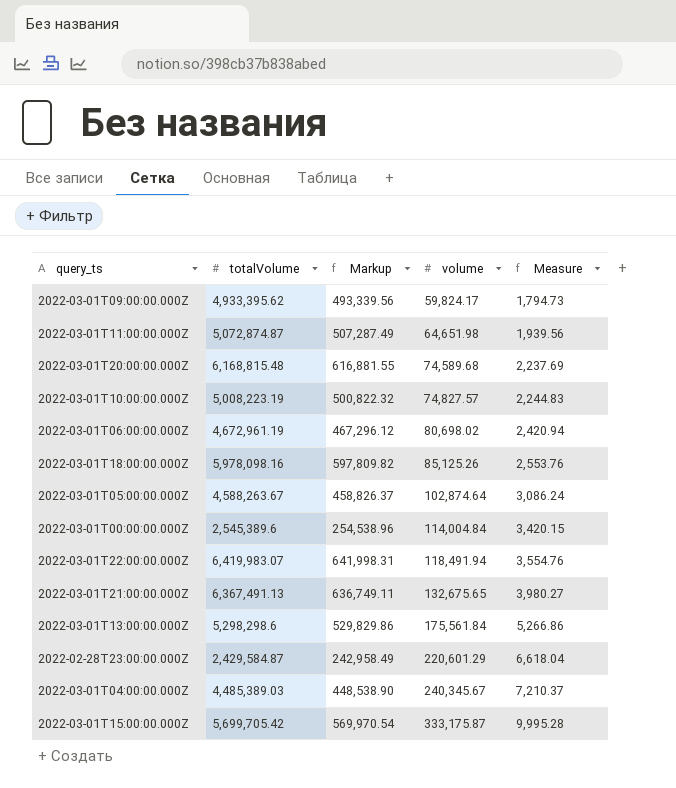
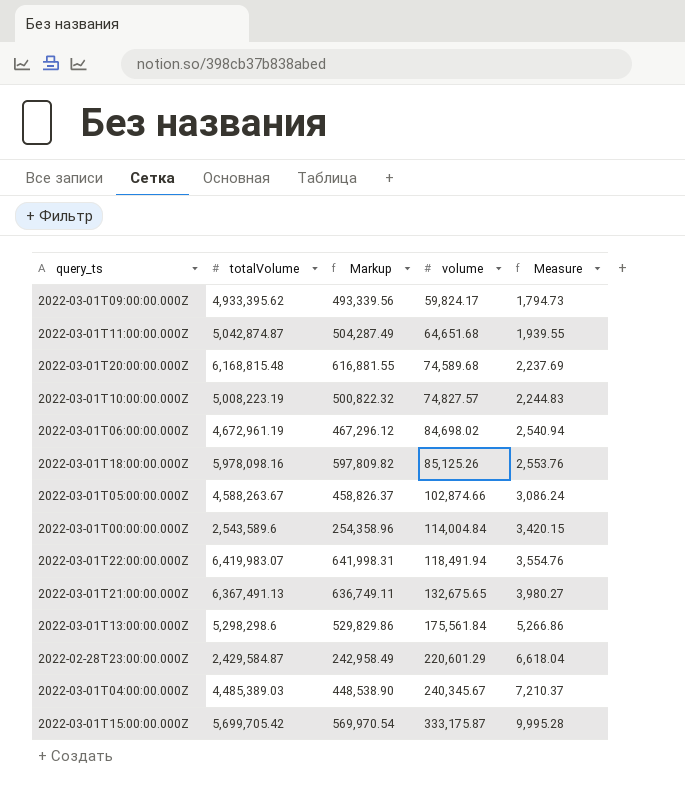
2022-03-01T11:00:00.000Z | totalVolume: 5,072,874.87 -> 5,042,874.87
2022-03-01T11:00:00.000Z | Markup: 507,287.49 -> 504,287.49
2022-03-01T11:00:00.000Z | volume: 64,651.98 -> 64,651.68
2022-03-01T11:00:00.000Z | Measure: 1,939.56 -> 1,939.55
2022-03-01T06:00:00.000Z | volume: 80,698.02 -> 84,698.02
2022-03-01T06:00:00.000Z | Measure: 2,420.94 -> 2,540.94
2022-03-01T05:00:00.000Z | volume: 102,874.64 -> 102,874.66
2022-03-01T00:00:00.000Z | totalVolume: 2,545,389.6 -> 2,543,589.6
2022-03-01T00:00:00.000Z | Markup: 254,538.96 -> 254,358.96

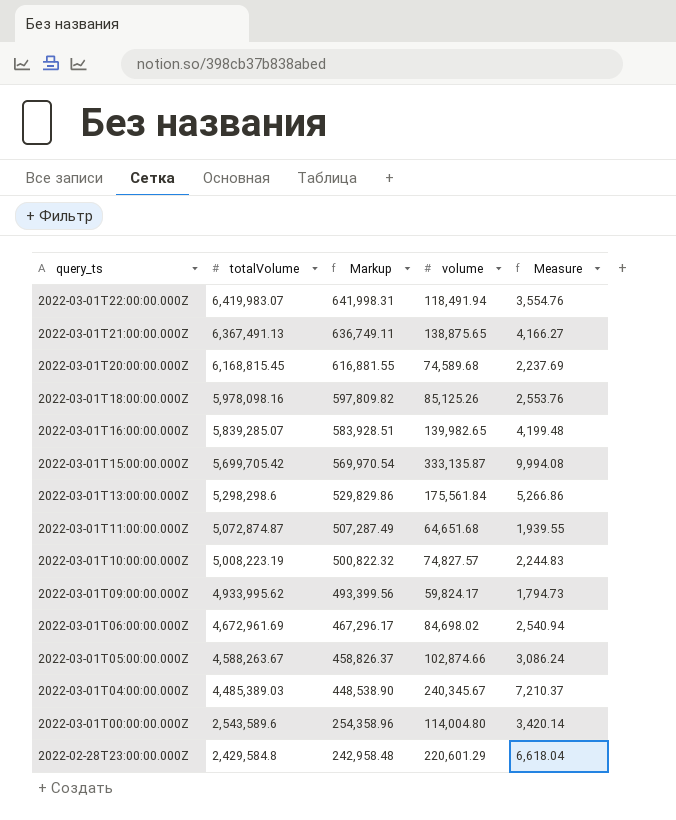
row order: volume ascending -> query_ts descending
2022-03-01T21:00:00.000Z | volume: 132,675.65 -> 138,875.65
2022-03-01T21:00:00.000Z | Measure: 3,980.27 -> 4,166.27
2022-03-01T20:00:00.000Z | totalVolume: 6,168,815.48 -> 6,168,815.45
row 2022-03-01T16:00:00.000Z: none -> 5,839,285.07 | 583,928.51 | 139,982.65 | 4,199.48
2022-03-01T15:00:00.000Z | volume: 333,175.87 -> 333,135.87
2022-03-01T15:00:00.000Z | Measure: 9,995.28 -> 9,994.08
2022-03-01T11:00:00.000Z | totalVolume: 5,042,874.87 -> 5,072,874.87
2022-03-01T11:00:00.000Z | Markup: 504,287.49 -> 507,287.49
2022-03-01T09:00:00.000Z | totalVolume: 4,933,395.62 -> 4,933,995.62
2022-03-01T09:00:00.000Z | Markup: 493,339.56 -> 493,399.56
2022-03-01T06:00:00.000Z | totalVolume: 4,672,961.19 -> 4,672,961.69
2022-03-01T06:00:00.000Z | Markup: 467,296.12 -> 467,296.17
2022-03-01T00:00:00.000Z | volume: 114,004.84 -> 114,004.80
2022-03-01T00:00:00.000Z | Measure: 3,420.15 -> 3,420.14
2022-02-28T23:00:00.000Z | totalVolume: 2,429,584.87 -> 2,429,584.8
2022-02-28T23:00:00.000Z | Markup: 242,958.49 -> 242,958.48

